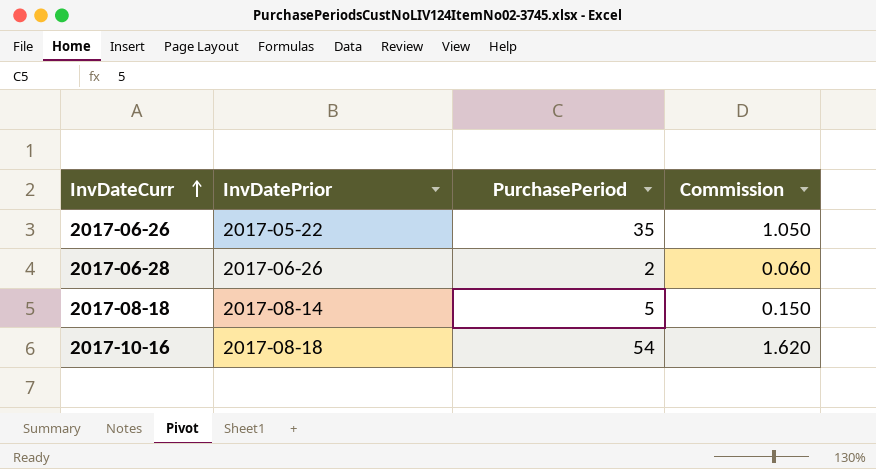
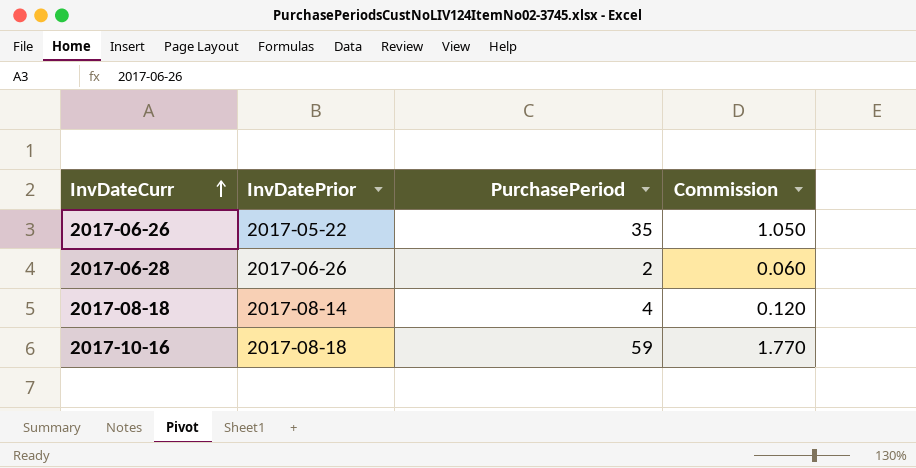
2017-08-18 | PurchasePeriod: 5 -> 4
2017-08-18 | Commission: 0.150 -> 0.120
2017-10-16 | PurchasePeriod: 54 -> 59
2017-10-16 | Commission: 1.620 -> 1.770

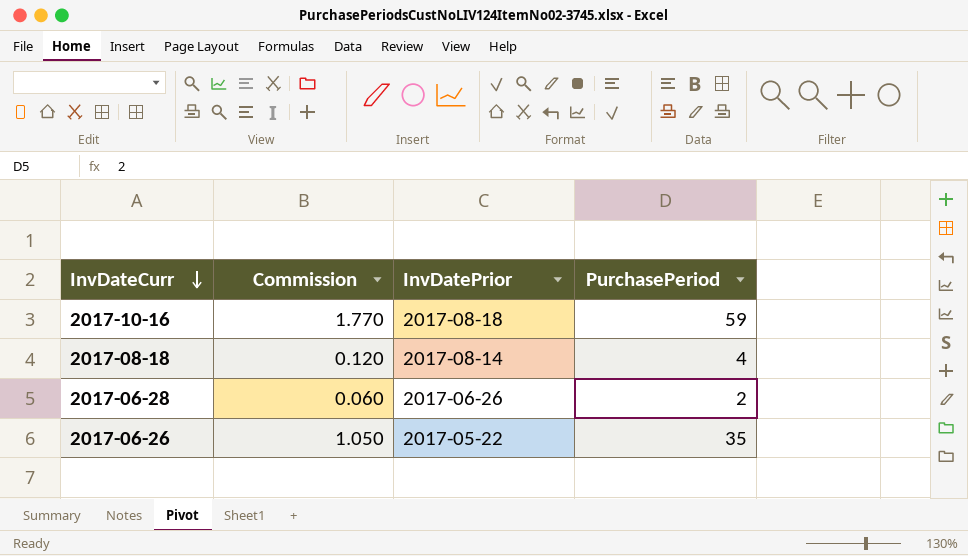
row order: InvDateCurr ascending -> InvDateCurr descending
column Commission | position: 4 -> 2

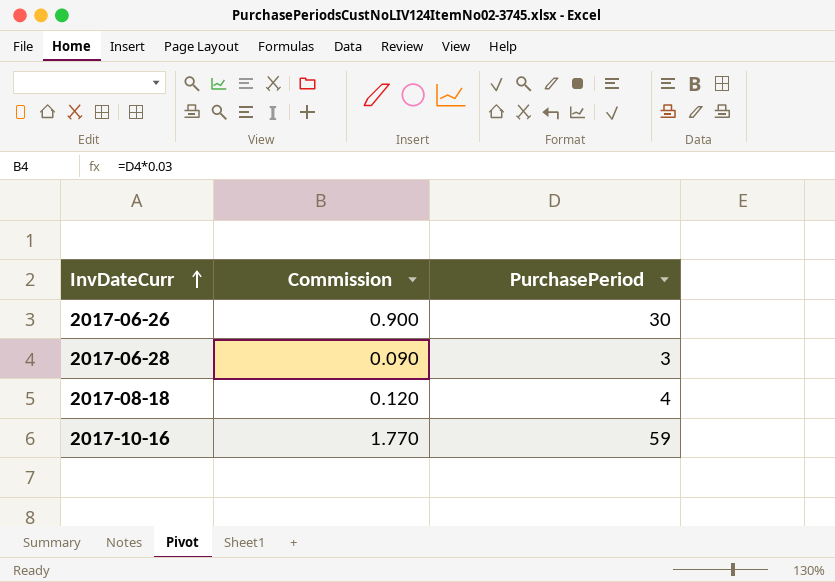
row order: InvDateCurr descending -> InvDateCurr ascending
column InvDatePrior | position: 3 -> none
2017-06-26 | Commission: 1.050 -> 0.900
2017-06-26 | PurchasePeriod: 35 -> 30
2017-06-28 | Commission: 0.060 -> 0.090
2017-06-28 | PurchasePeriod: 2 -> 3

